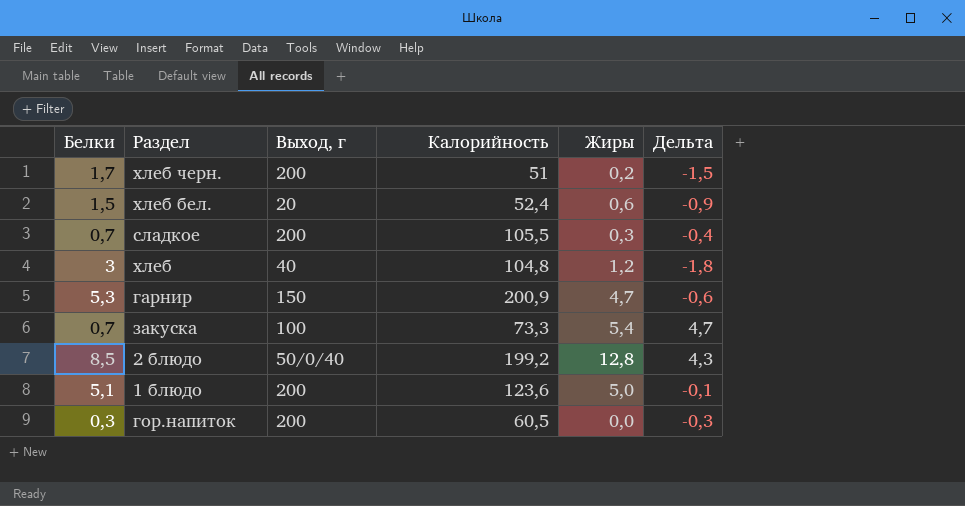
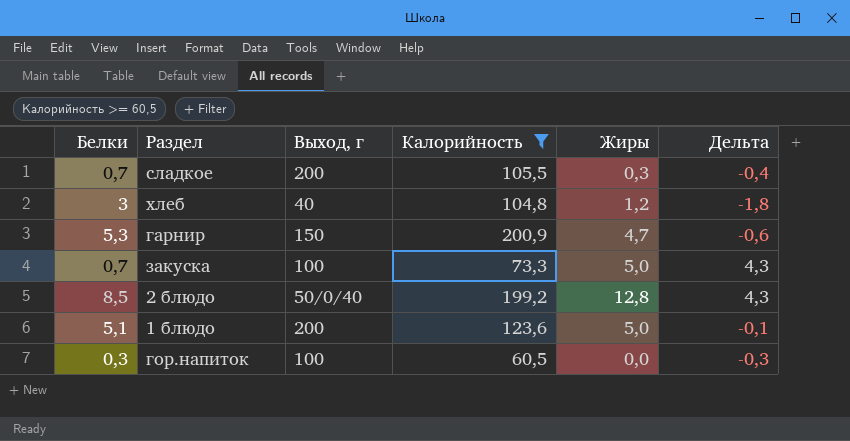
filter: none -> Калорийность >= 60,5
закуска | Жиры: 5,4 -> 5,0
закуска | Дельта: 4,7 -> 4,3
гор.напиток | Выход, г: 200 -> 100

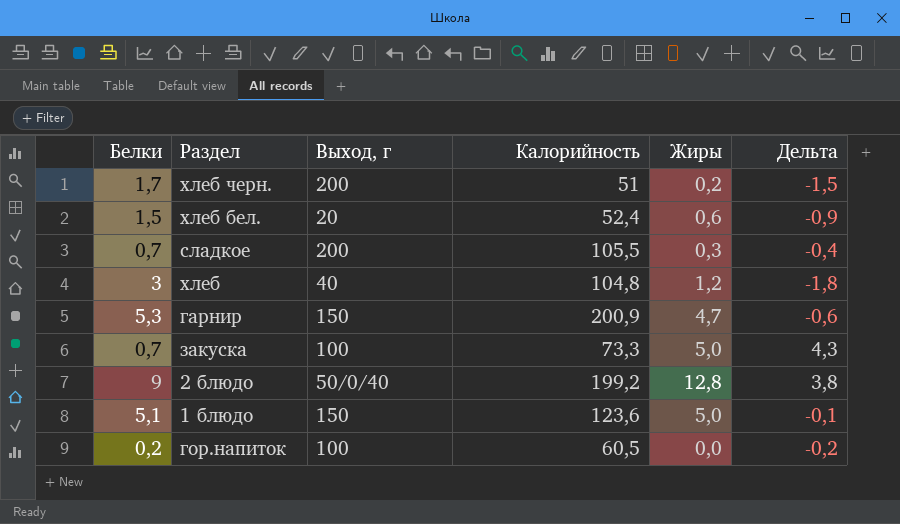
filter: Калорийность >= 60,5 -> none
2 блюдо | Белки: 8,5 -> 9
2 блюдо | Дельта: 4,3 -> 3,8
1 блюдо | Выход, г: 200 -> 150
гор.напиток | Белки: 0,3 -> 0,2
гор.напиток | Дельта: -0,3 -> -0,2

